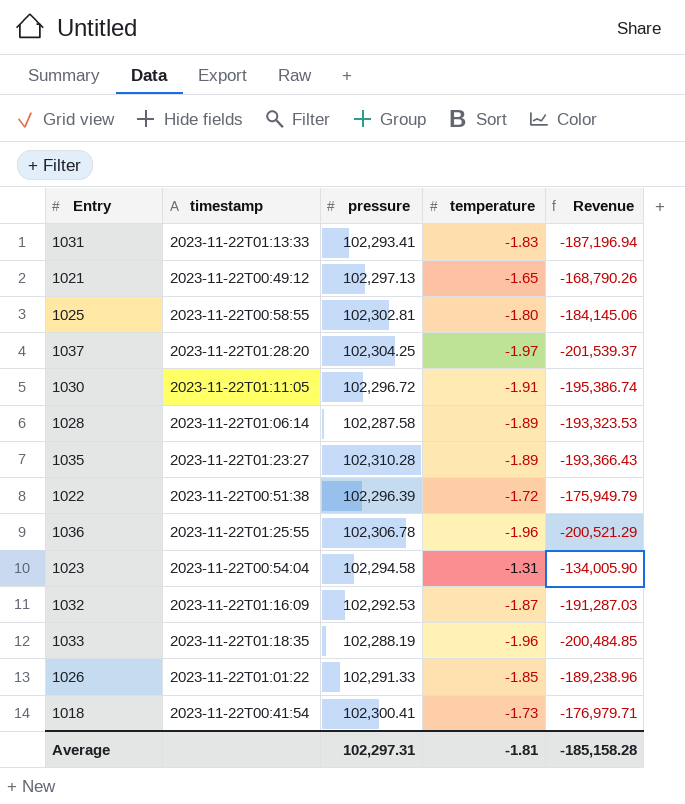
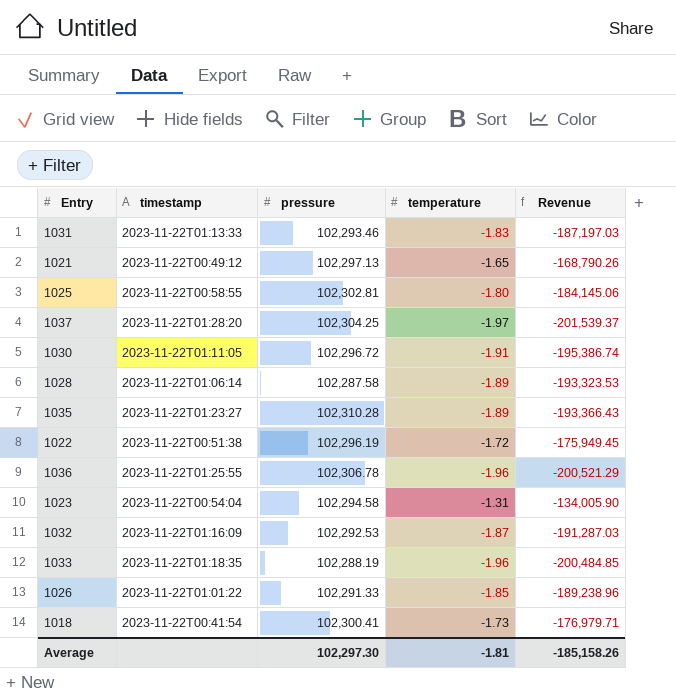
1031 | pressure: 102,293.41 -> 102,293.46
1031 | Revenue: -187,196.94 -> -187,197.03
1022 | pressure: 102,296.39 -> 102,296.19
1022 | Revenue: -175,949.79 -> -175,949.45
Average | pressure: 102,297.31 -> 102,297.30
Average | Revenue: -185,158.28 -> -185,158.26

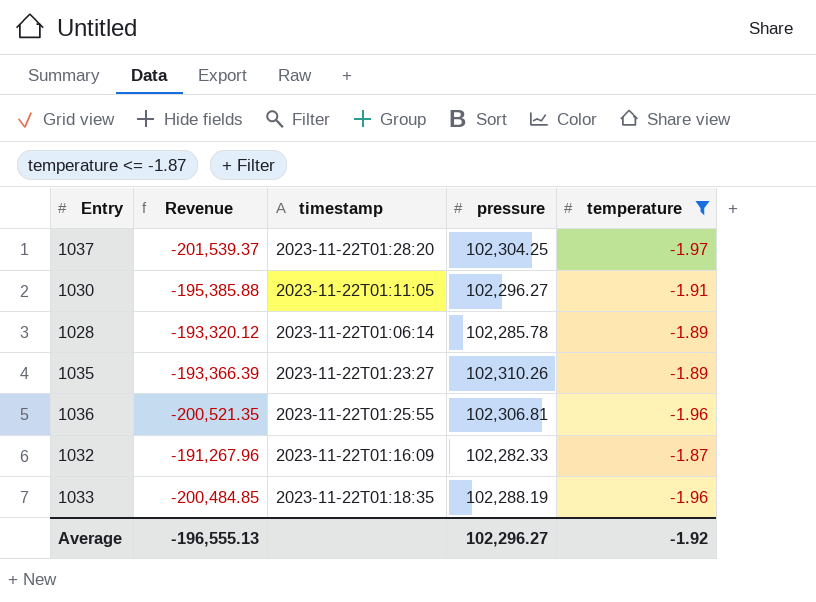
filter: none -> temperature <= -1.87
column Revenue | position: 5 -> 2
1030 | Revenue: -195,386.74 -> -195,385.88
1030 | pressure: 102,296.72 -> 102,296.27
1028 | Revenue: -193,323.53 -> -193,320.12
1028 | pressure: 102,287.58 -> 102,285.78
1035 | Revenue: -193,366.43 -> -193,366.39
1035 | pressure: 102,310.28 -> 102,310.26
1036 | Revenue: -200,521.29 -> -200,521.35
1036 | pressure: 102,306.78 -> 102,306.81
1032 | Revenue: -191,287.03 -> -191,267.96
1032 | pressure: 102,292.53 -> 102,282.33
Average | Revenue: -185,158.26 -> -196,555.13
Average | pressure: 102,297.30 -> 102,296.27
Average | temperature: -1.81 -> -1.92

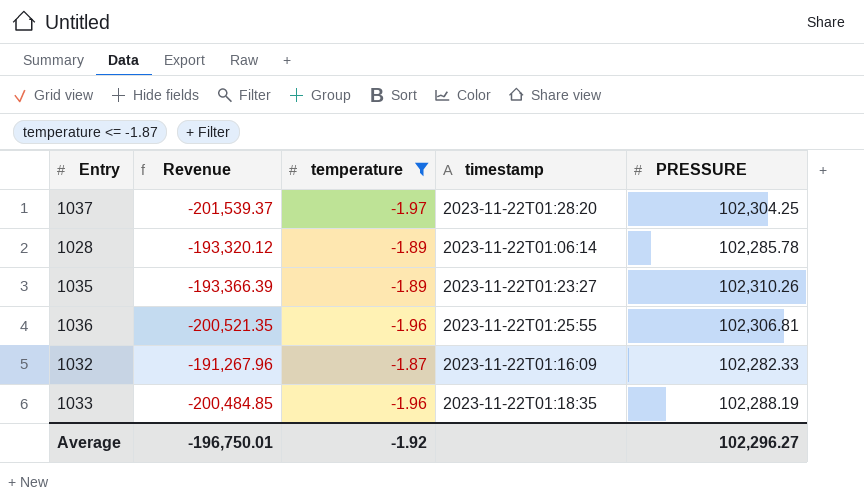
column temperature | position: 5 -> 3
column name: pressure -> PRESSURE
row 1030: -195,385.88 | 2023-11-22T01:11:05 | 102,296.27 | -1.91 -> none
Average | Revenue: -196,555.13 -> -196,750.01

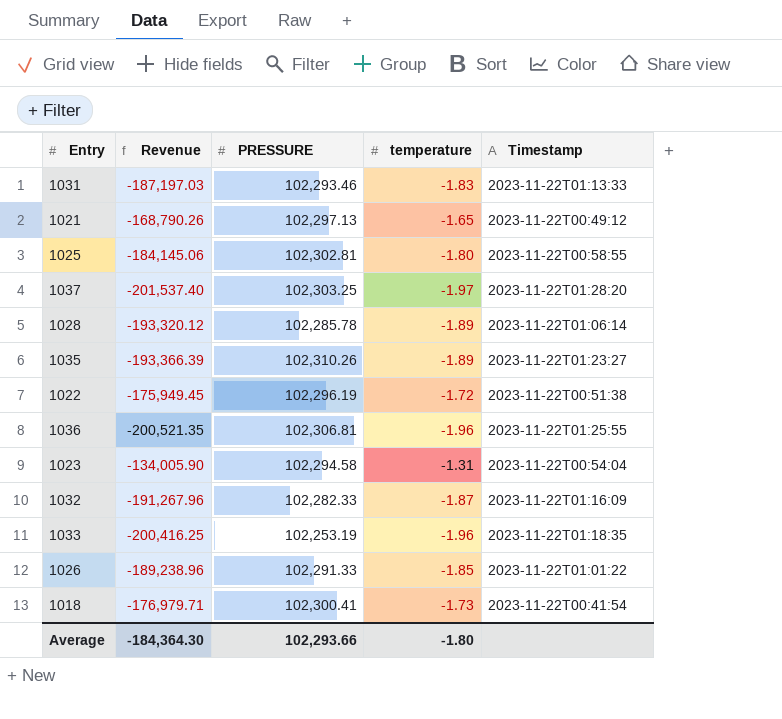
filter: temperature <= -1.87 -> none
column PRESSURE | position: 5 -> 3
column name: timestamp -> Timestamp
1037 | Revenue: -201,539.37 -> -201,537.40
1037 | PRESSURE: 102,304.25 -> 102,303.25
1033 | Revenue: -200,484.85 -> -200,416.25
1033 | PRESSURE: 102,288.19 -> 102,253.19
Average | Revenue: -196,750.01 -> -184,364.30
Average | PRESSURE: 102,296.27 -> 102,293.66
Average | temperature: -1.92 -> -1.80

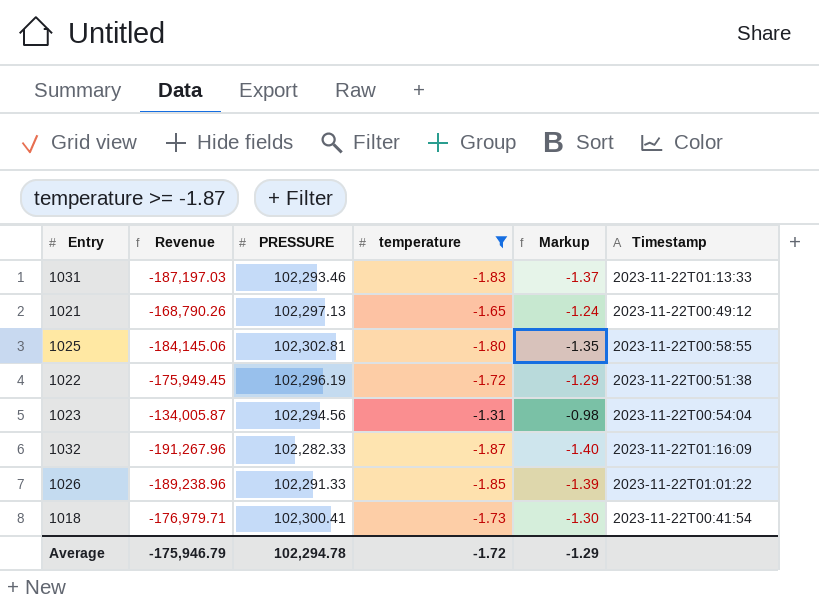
filter: none -> temperature >= -1.87
column Markup | formula: none -> [temperature] * 0.75
1023 | Revenue: -134,005.90 -> -134,005.87
1023 | PRESSURE: 102,294.58 -> 102,294.56
Average | Revenue: -184,364.30 -> -175,946.79
Average | PRESSURE: 102,293.66 -> 102,294.78
Average | temperature: -1.80 -> -1.72

